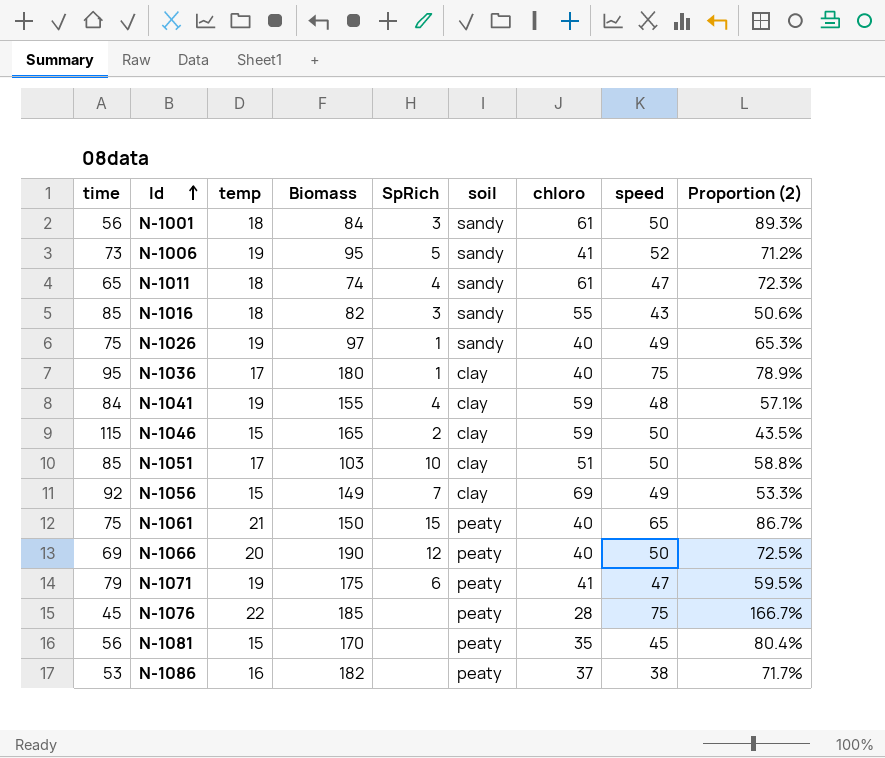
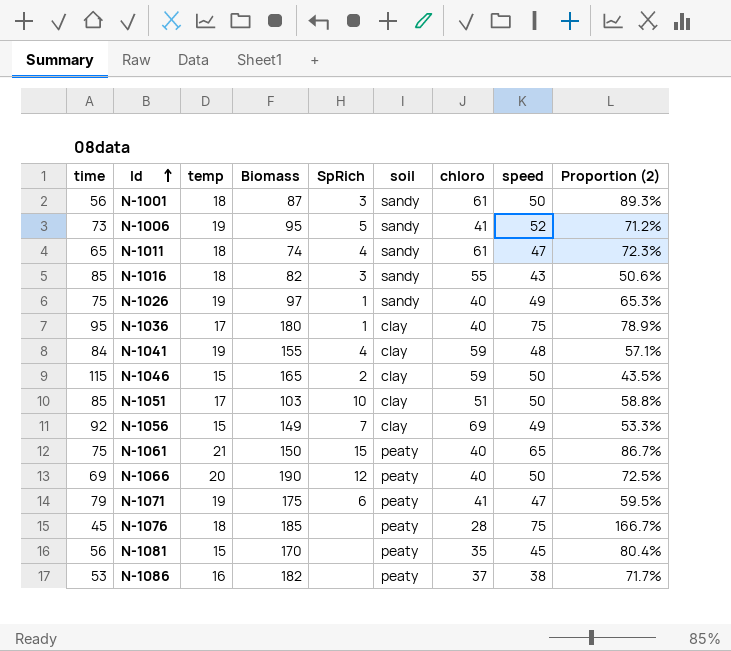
N-1001 | Biomass: 84 -> 87
N-1076 | temp: 22 -> 18

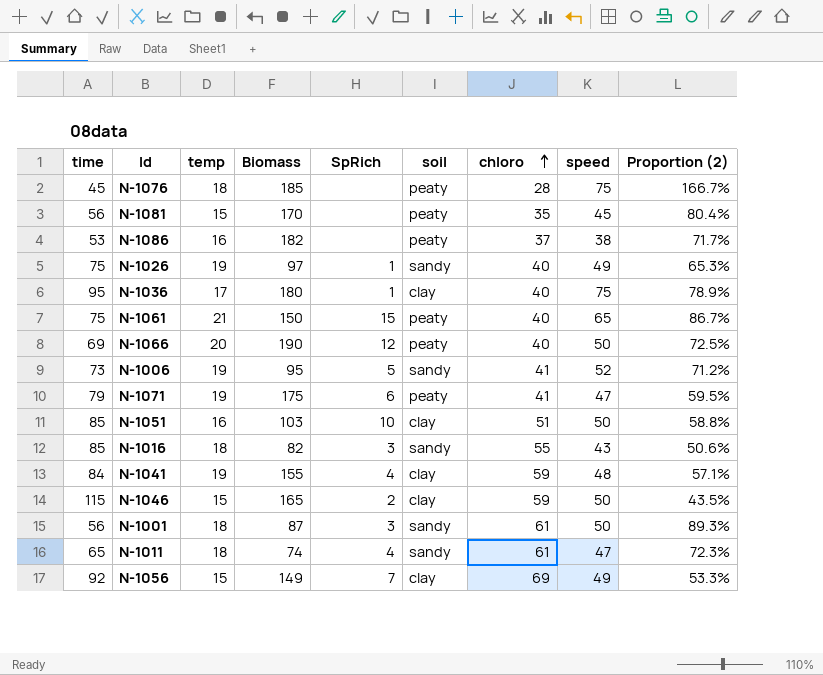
row order: Id ascending -> chloro ascending
N-1051 | temp: 17 -> 16

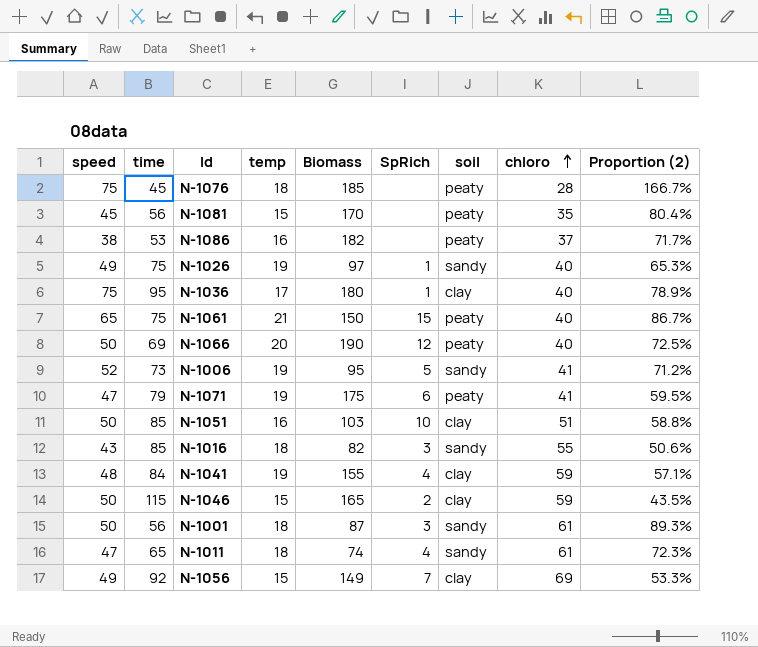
column speed | position: 8 -> 1

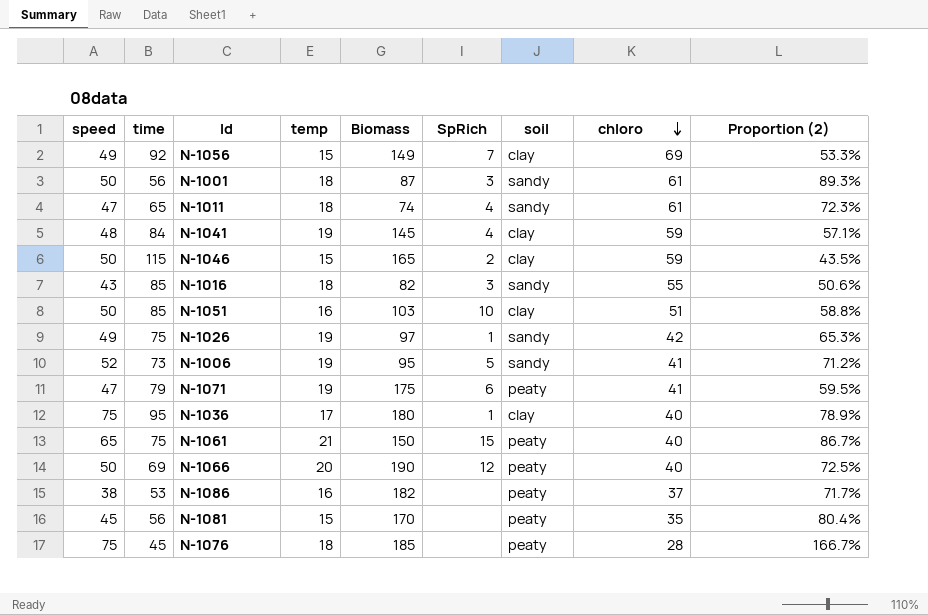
row order: chloro ascending -> chloro descending
N-1041 | Biomass: 155 -> 145
N-1026 | chloro: 40 -> 42

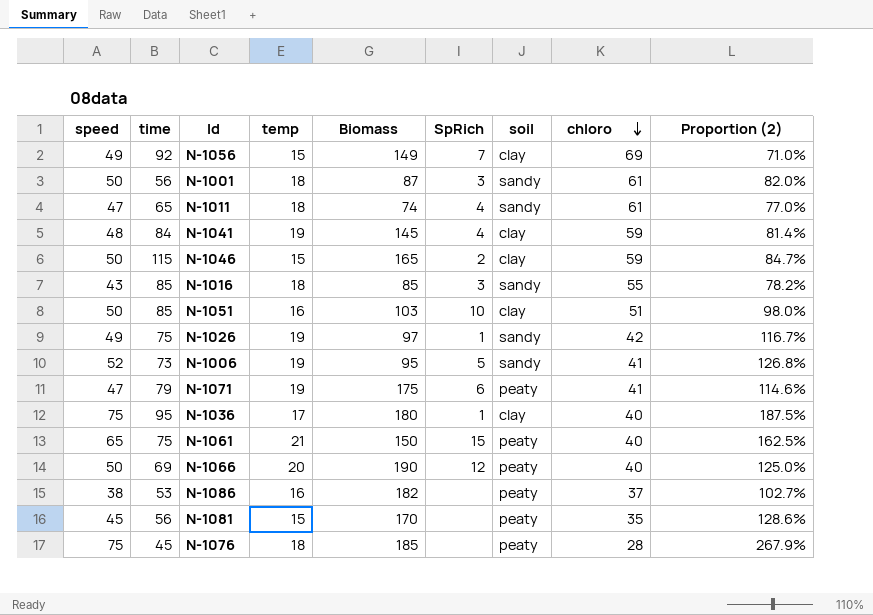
column Proportion (2) | formula: [speed] / [time] -> [speed] / [chloro]
N-1016 | Biomass: 82 -> 85

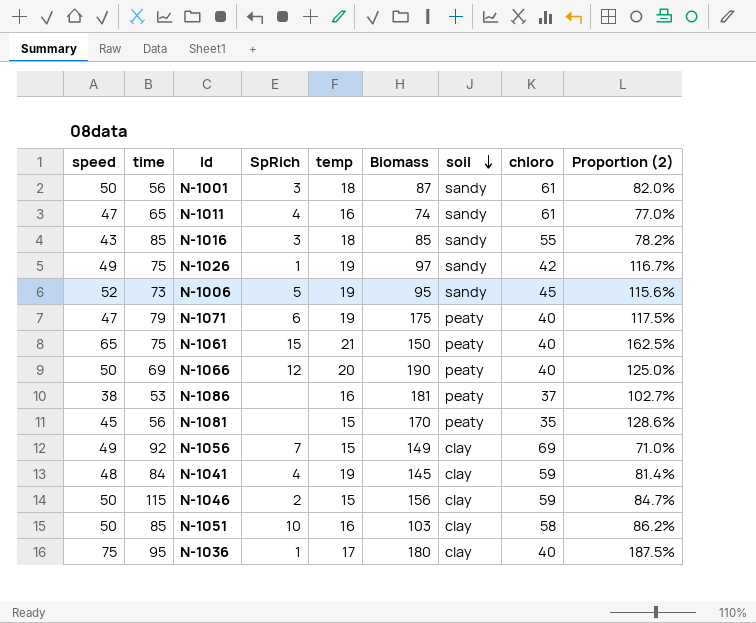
row order: chloro descending -> soil descending
column SpRich | position: 6 -> 4
row N-1076: 75 | 45 | 18 | 185 | none | peaty | 28 | 267.9% -> none
N-1011 | temp: 18 -> 16
N-1006 | chloro: 41 -> 45
N-1006 | Proportion (2): 126.8% -> 115.6%
N-1071 | chloro: 41 -> 40
N-1071 | Proportion (2): 114.6% -> 117.5%
N-1086 | Biomass: 182 -> 181
N-1046 | Biomass: 165 -> 156
N-1051 | chloro: 51 -> 58
N-1051 | Proportion (2): 98.0% -> 86.2%

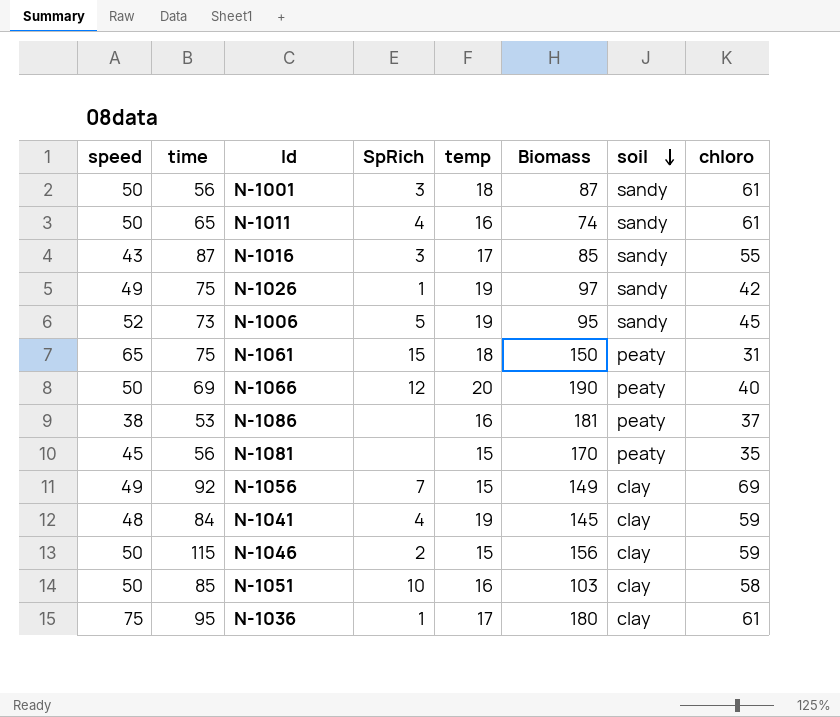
column Proportion (2) | formula: [speed] / [chloro] -> none
row N-1071: 47 | 79 | 6 | 19 | 175 | peaty | 40 | 117.5% -> none
N-1011 | speed: 47 -> 50
N-1016 | time: 85 -> 87
N-1016 | temp: 18 -> 17
N-1061 | temp: 21 -> 18
N-1061 | chloro: 40 -> 31
N-1036 | chloro: 40 -> 61

